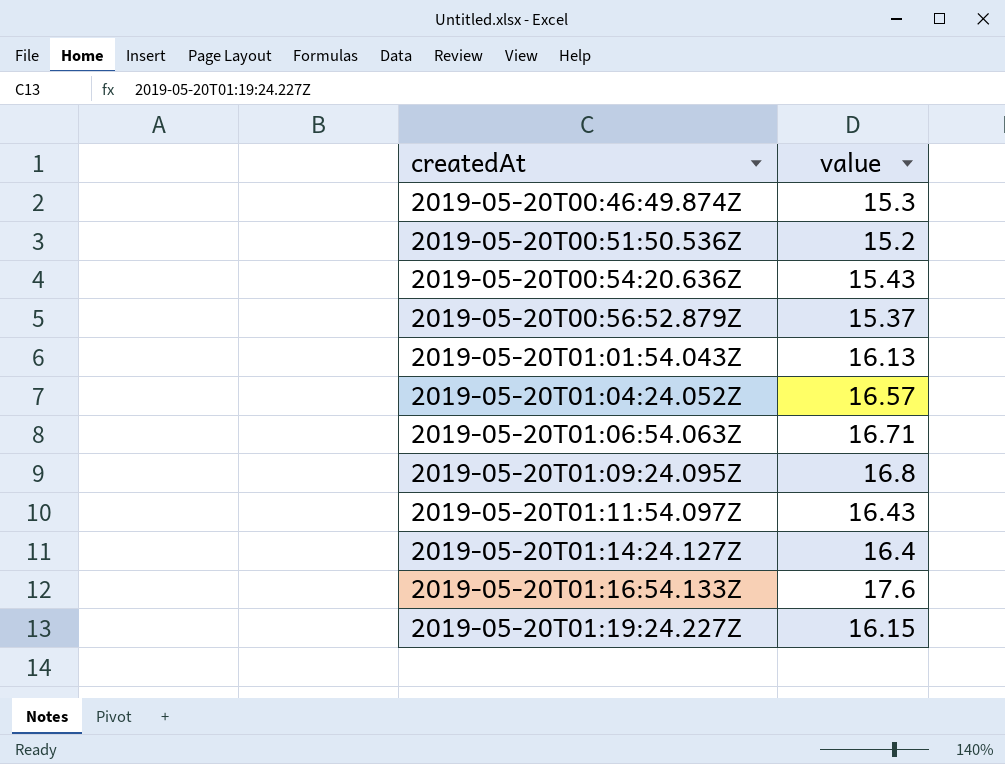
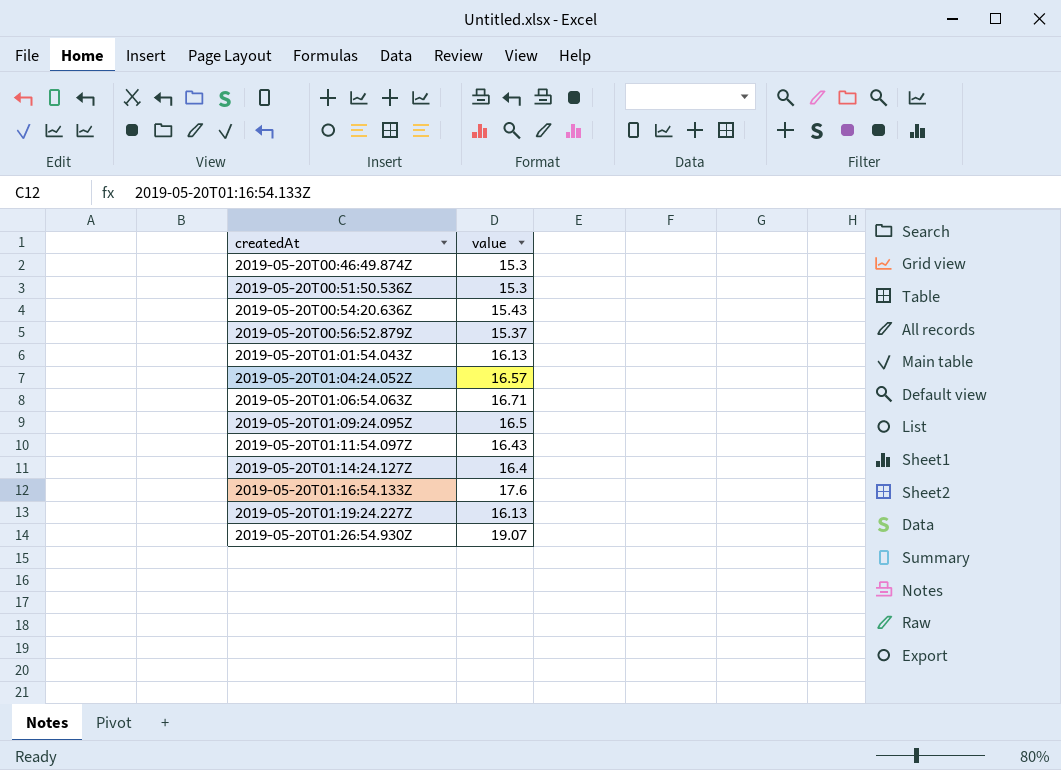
2019-05-20T00:51:50.536Z | value: 15.2 -> 15.3
2019-05-20T01:09:24.095Z | value: 16.8 -> 16.5
2019-05-20T01:19:24.227Z | value: 16.15 -> 16.13
row 2019-05-20T01:26:54.930Z: none -> 19.07

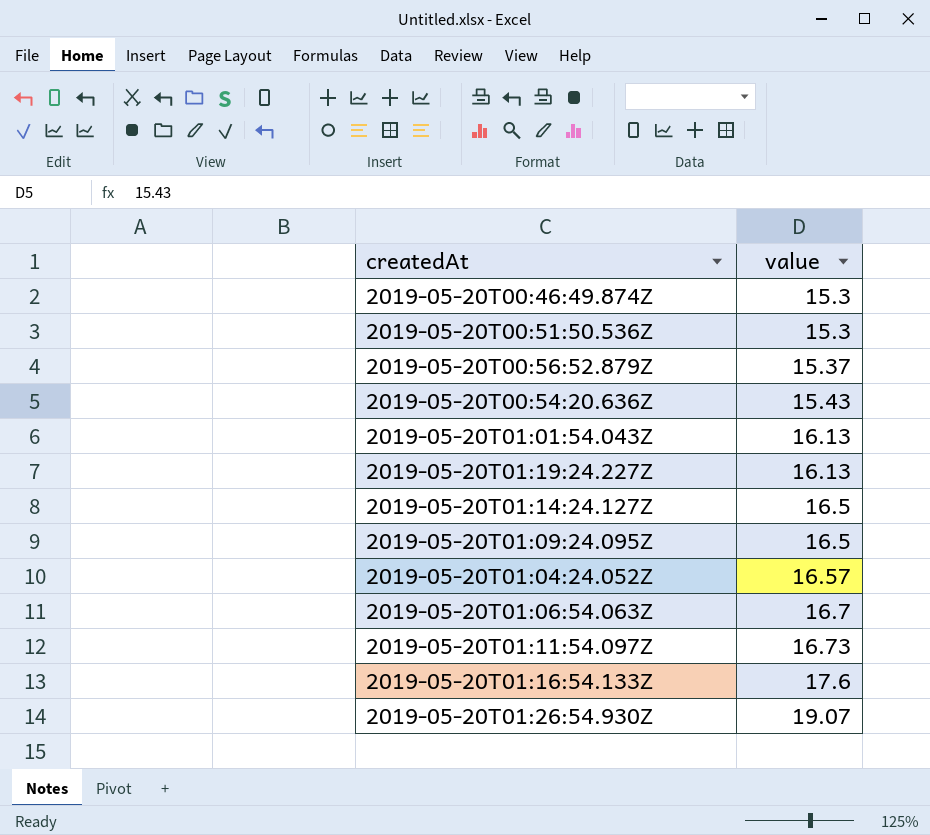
row order: createdAt ascending -> value ascending
2019-05-20T01:14:24.127Z | value: 16.4 -> 16.5
2019-05-20T01:06:54.063Z | value: 16.71 -> 16.7
2019-05-20T01:11:54.097Z | value: 16.43 -> 16.73

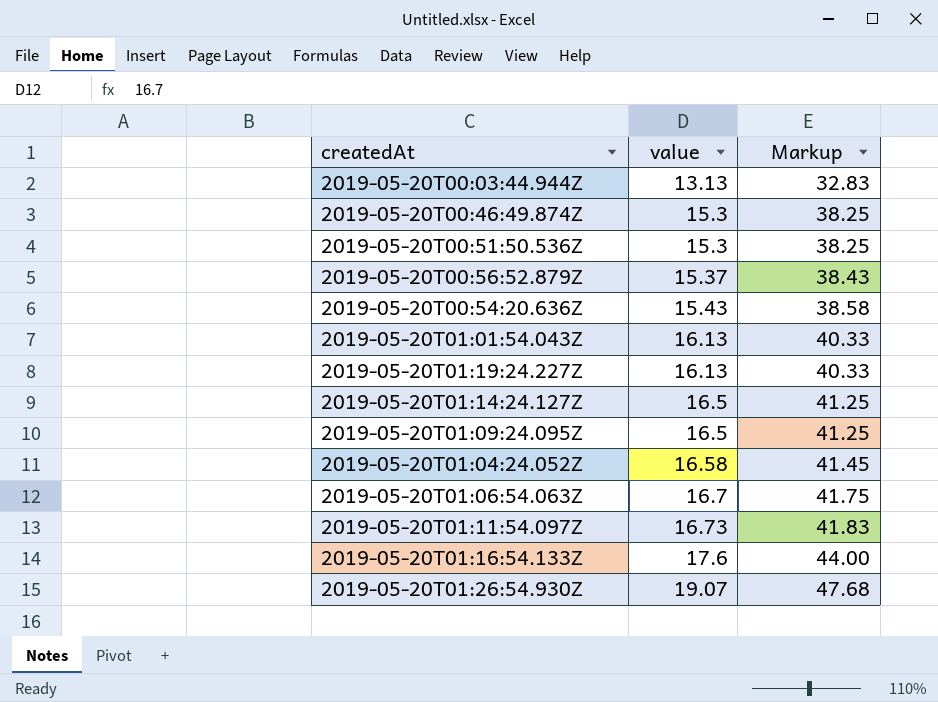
column Markup | formula: none -> [value] * 2.5
row 2019-05-20T00:03:44.944Z: none -> 13.13 | 32.83
2019-05-20T01:04:24.052Z | value: 16.57 -> 16.58

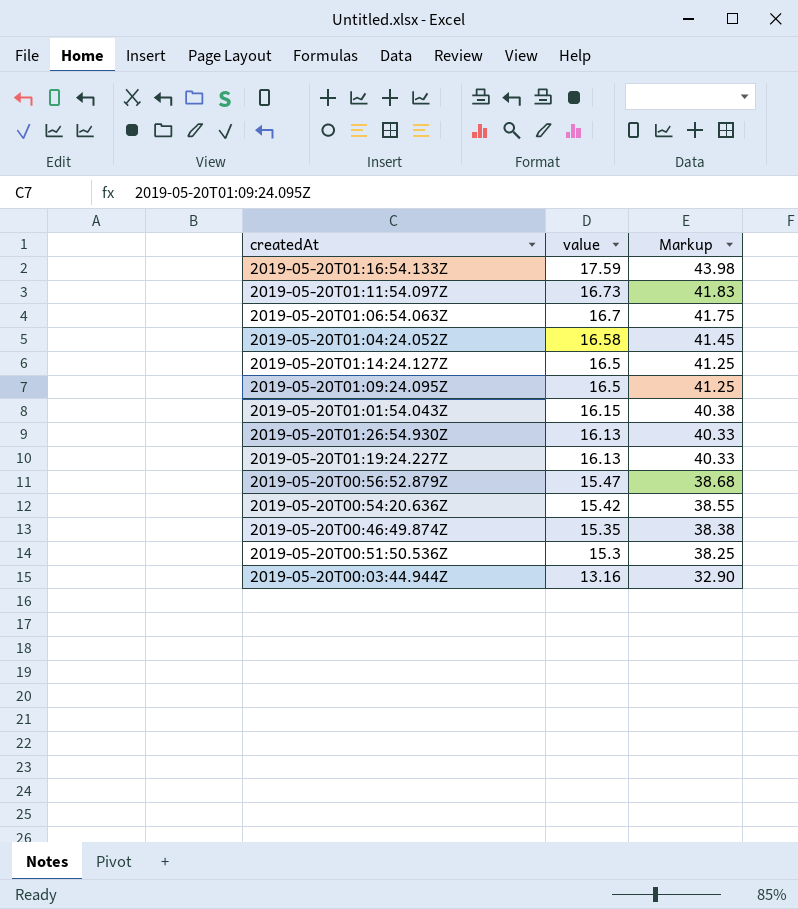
row order: value ascending -> value descending
2019-05-20T01:16:54.133Z | value: 17.6 -> 17.59
2019-05-20T01:16:54.133Z | Markup: 44.00 -> 43.98
2019-05-20T01:01:54.043Z | value: 16.13 -> 16.15
2019-05-20T01:01:54.043Z | Markup: 40.33 -> 40.38
2019-05-20T01:26:54.930Z | value: 19.07 -> 16.13
2019-05-20T01:26:54.930Z | Markup: 47.68 -> 40.33
2019-05-20T00:56:52.879Z | value: 15.37 -> 15.47
2019-05-20T00:56:52.879Z | Markup: 38.43 -> 38.68
2019-05-20T00:54:20.636Z | value: 15.43 -> 15.42
2019-05-20T00:54:20.636Z | Markup: 38.58 -> 38.55
2019-05-20T00:46:49.874Z | value: 15.3 -> 15.35
2019-05-20T00:46:49.874Z | Markup: 38.25 -> 38.38
2019-05-20T00:03:44.944Z | value: 13.13 -> 13.16
2019-05-20T00:03:44.944Z | Markup: 32.83 -> 32.90

